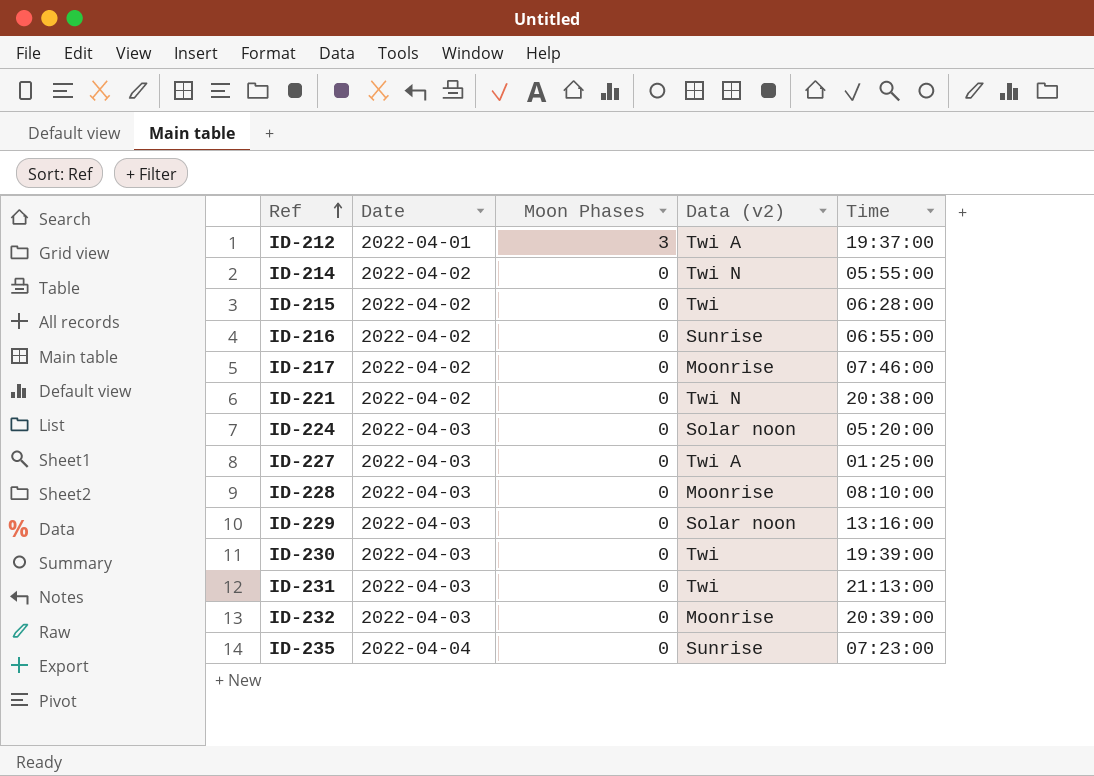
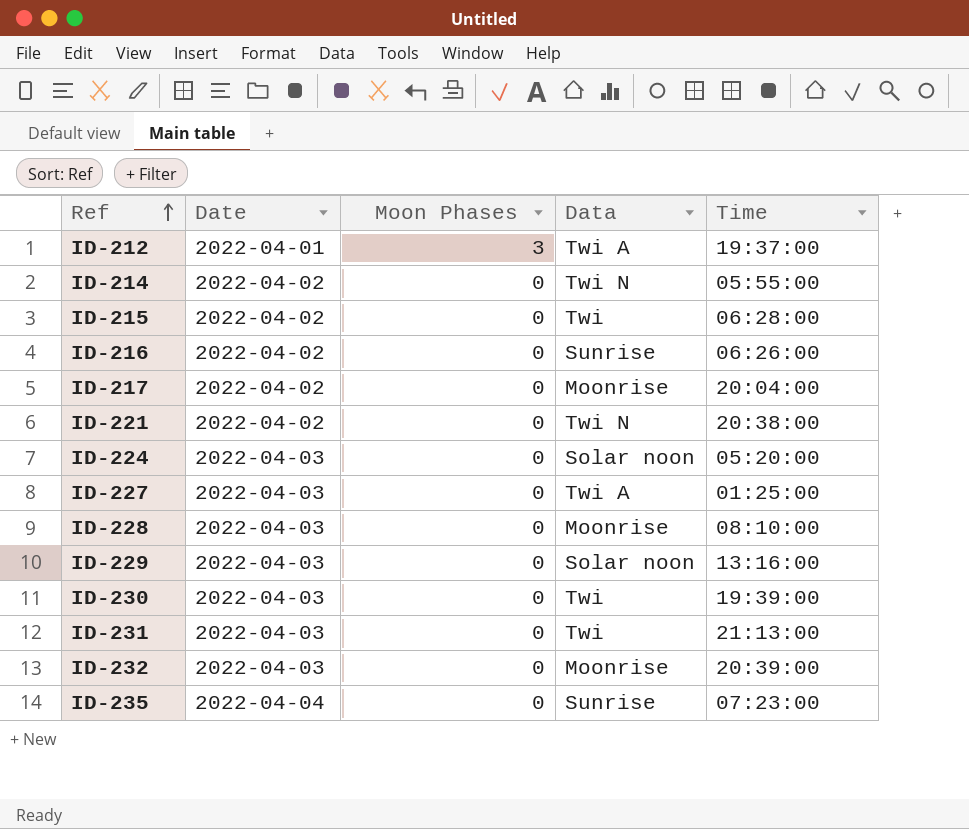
column name: Data (v2) -> Data
ID-216 | Time: 06:55:00 -> 06:26:00
ID-217 | Time: 07:46:00 -> 20:04:00

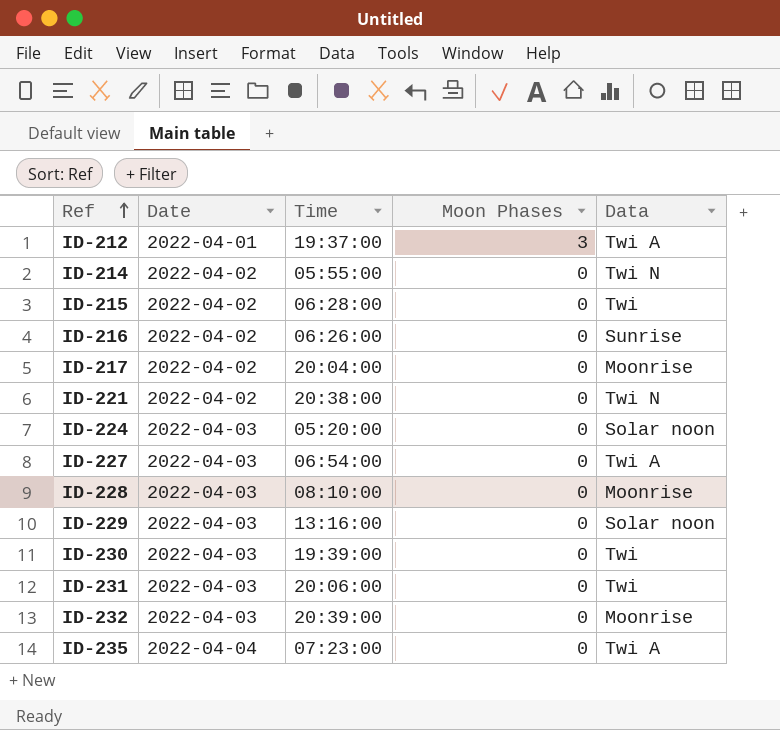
column Time | position: 5 -> 3
ID-227 | Time: 01:25:00 -> 06:54:00
ID-231 | Time: 21:13:00 -> 20:06:00
ID-235 | Data: Sunrise -> Twi A

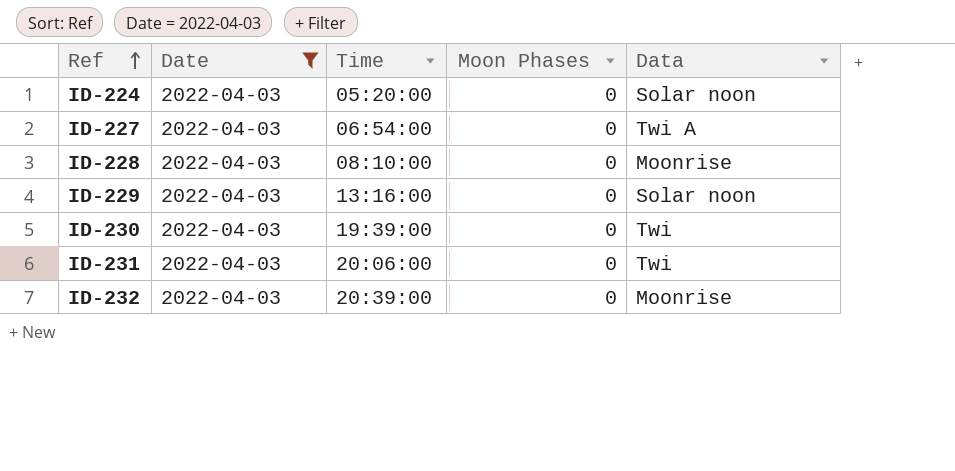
filter: none -> Date = 2022-04-03

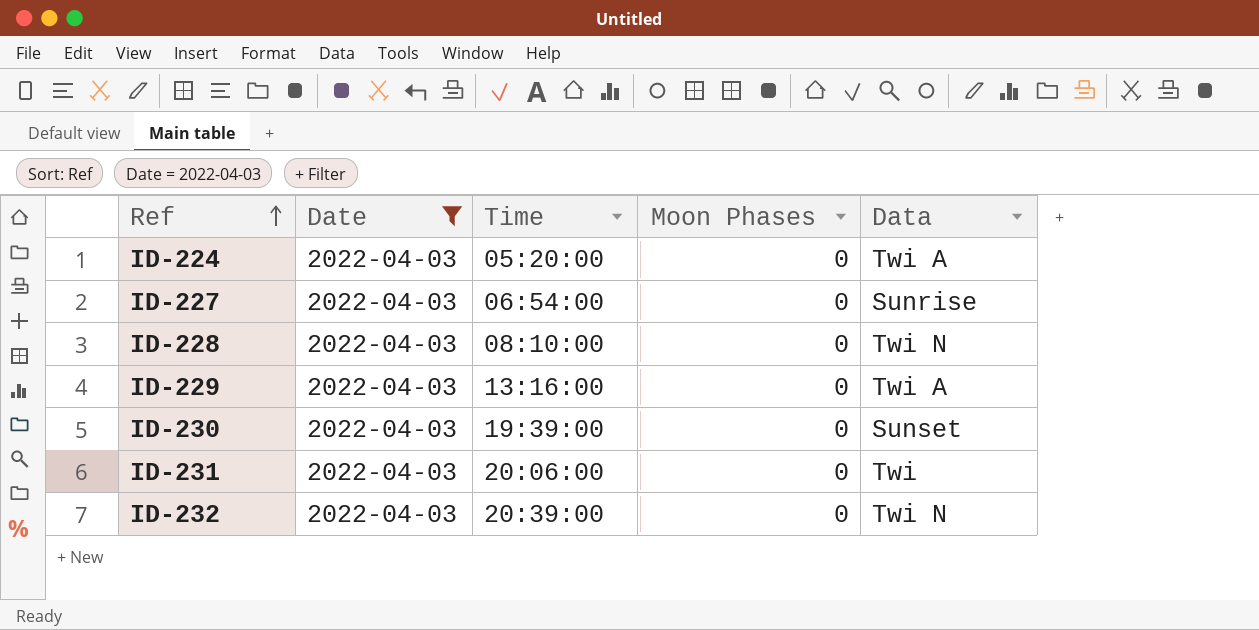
ID-224 | Data: Solar noon -> Twi A
ID-227 | Data: Twi A -> Sunrise
ID-228 | Data: Moonrise -> Twi N
ID-229 | Data: Solar noon -> Twi A
ID-230 | Data: Twi -> Sunset
ID-232 | Data: Moonrise -> Twi N

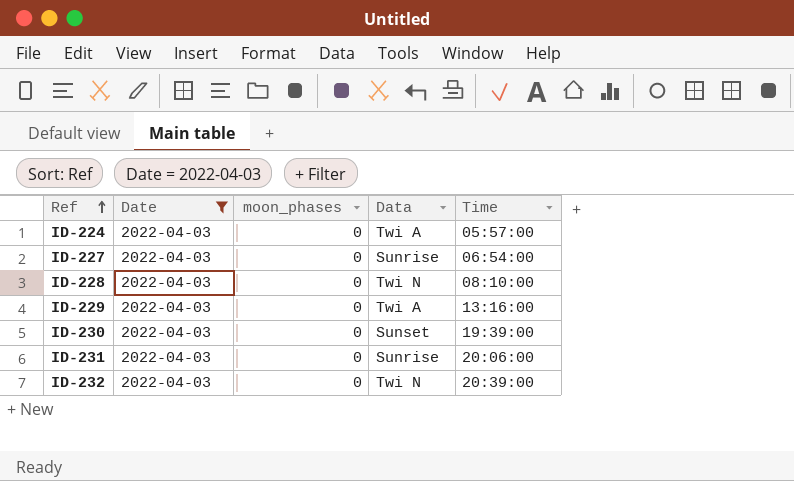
column name: Moon Phases -> moon_phases
column Time | position: 3 -> 5
ID-224 | Time: 05:20:00 -> 05:57:00
ID-231 | Data: Twi -> Sunrise

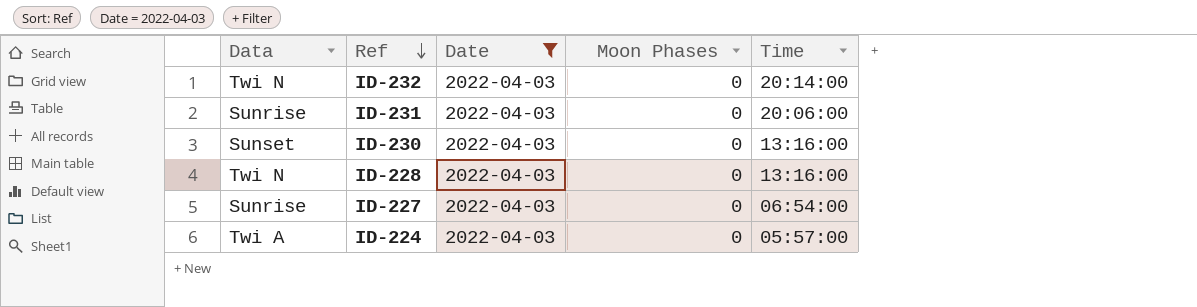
row order: Ref ascending -> Ref descending
column Data | position: 4 -> 1
column name: moon_phases -> Moon Phases
row ID-229: 2022-04-03 | 0 | Twi A | 13:16:00 -> none
ID-232 | Time: 20:39:00 -> 20:14:00
ID-230 | Time: 19:39:00 -> 13:16:00
ID-228 | Time: 08:10:00 -> 13:16:00

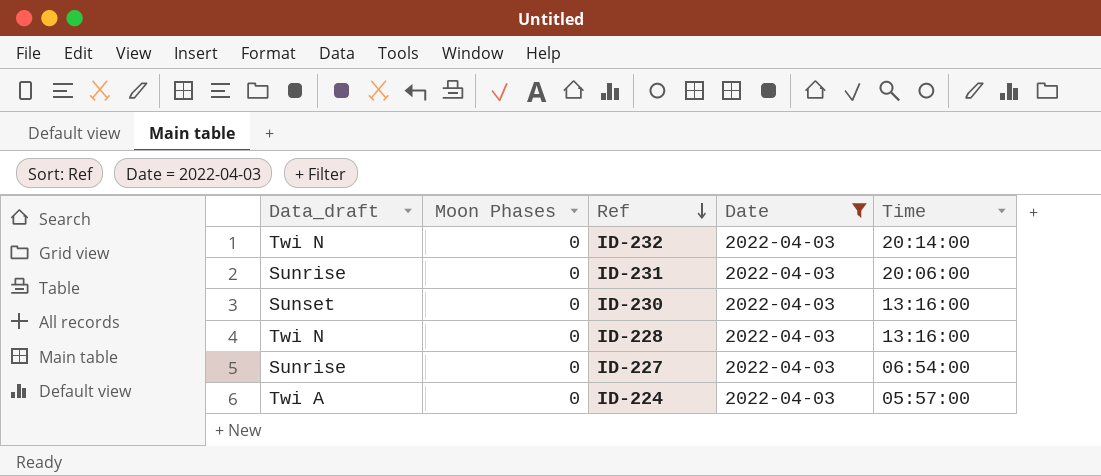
column name: Data -> Data_draft
column Moon Phases | position: 4 -> 2

